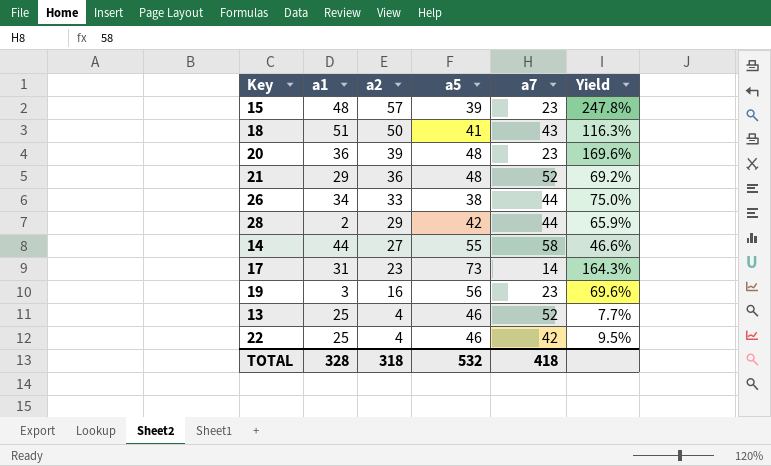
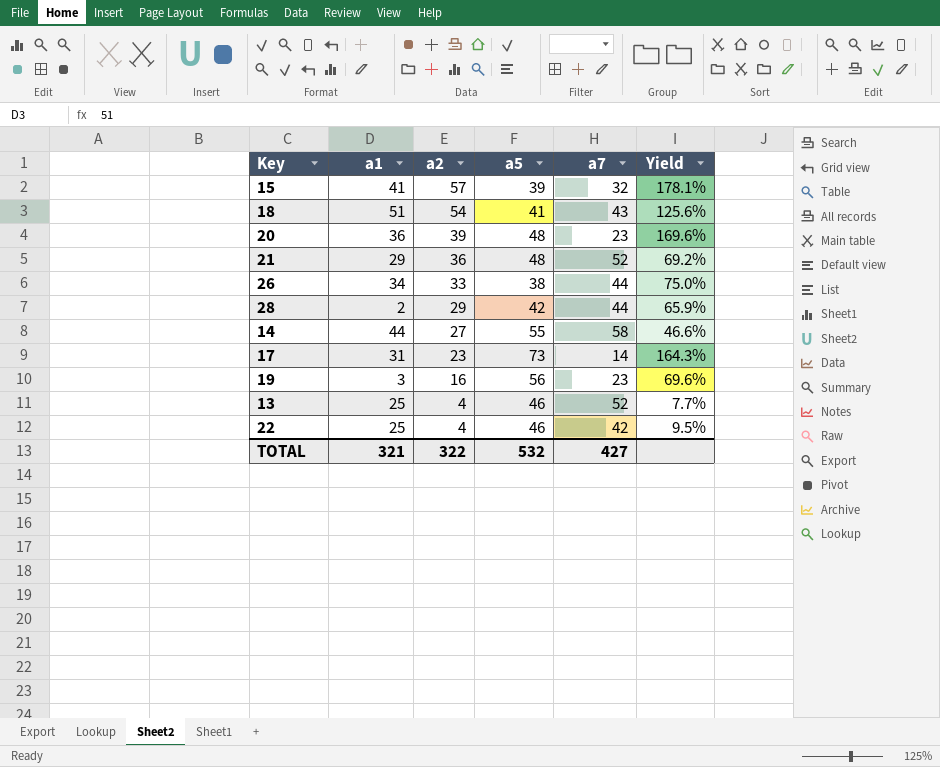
15 | a1: 48 -> 41
15 | a7: 23 -> 32
15 | Yield: 247.8% -> 178.1%
18 | a2: 50 -> 54
18 | Yield: 116.3% -> 125.6%
TOTAL | a1: 328 -> 321
TOTAL | a2: 318 -> 322
TOTAL | a7: 418 -> 427

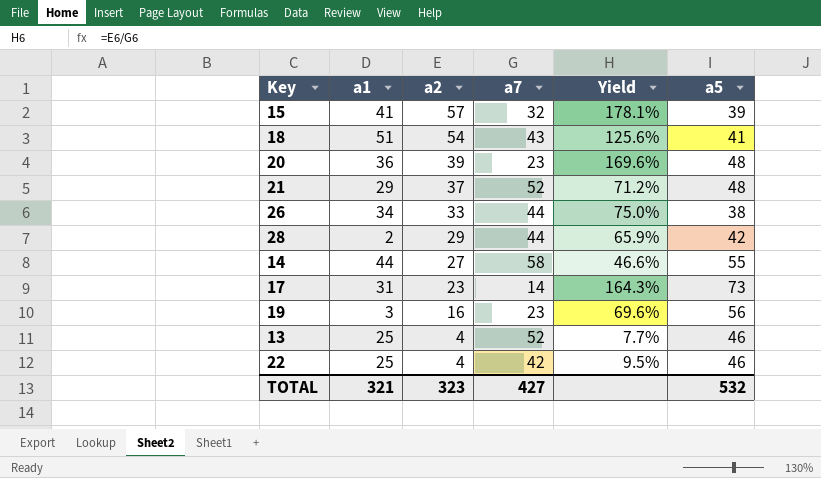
column a5 | position: 4 -> 6
21 | a2: 36 -> 37
21 | Yield: 69.2% -> 71.2%
TOTAL | a2: 322 -> 323

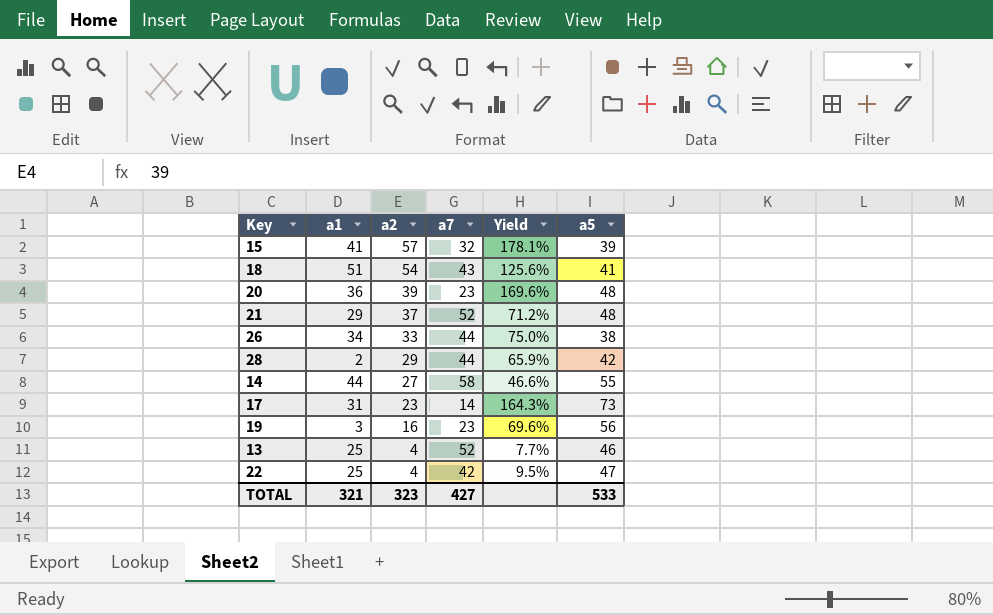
22 | a5: 46 -> 47
TOTAL | a5: 532 -> 533

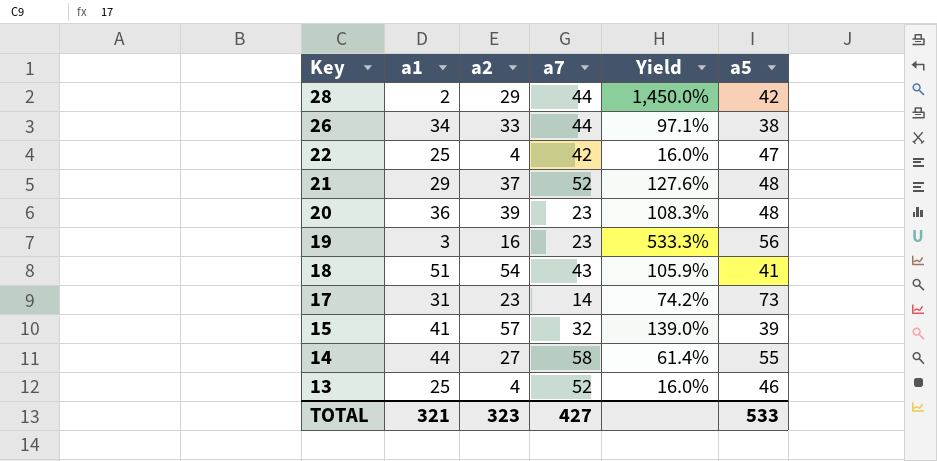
row order: a2 descending -> Key descending
column Yield | formula: [a2] / [a7] -> [a2] / [a1]

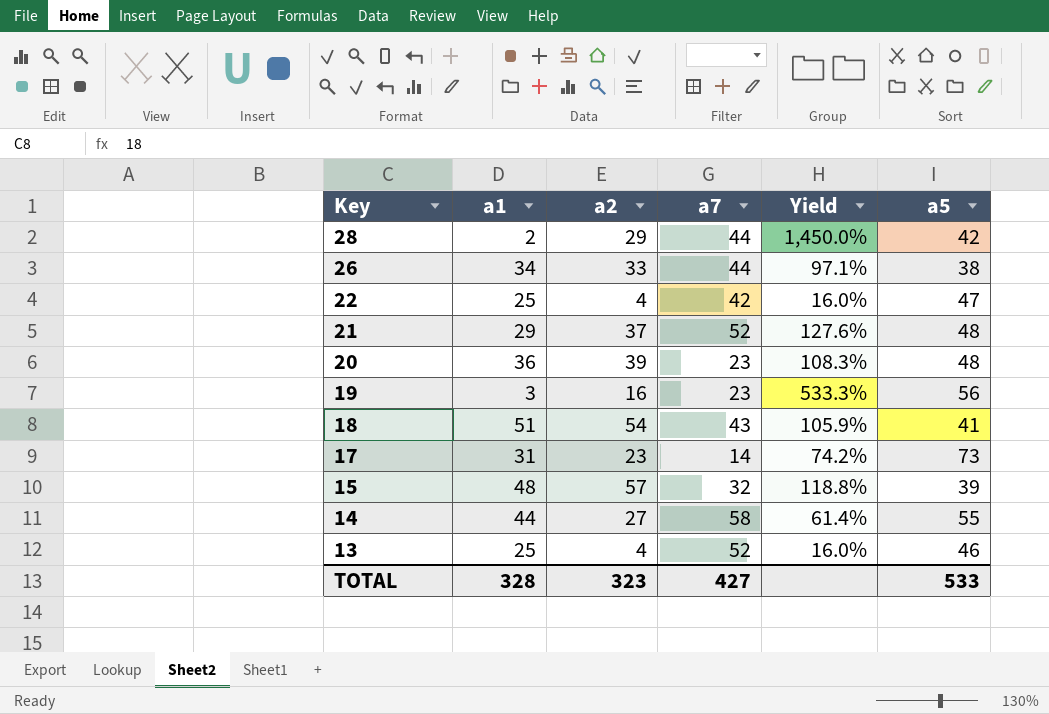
15 | a1: 41 -> 48
15 | Yield: 139.0% -> 118.8%
TOTAL | a1: 321 -> 328

